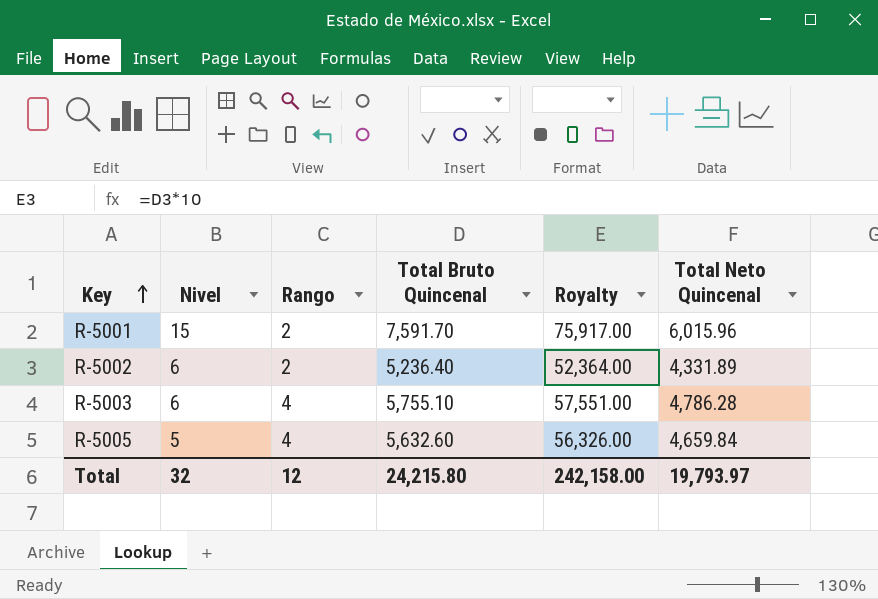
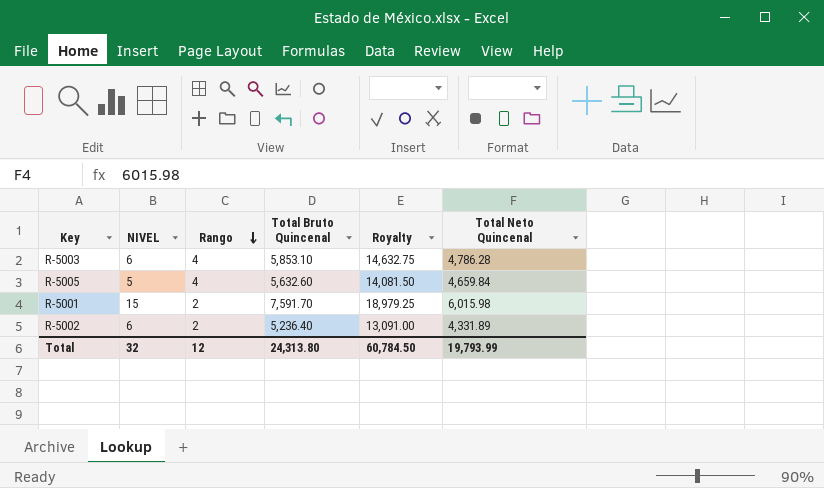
row order: Key ascending -> Rango descending
column name: Nivel -> NIVEL
column Royalty | formula: [Total Bruto Quincenal] * 10 -> [Total Bruto Quincenal] * 2.5
R-5003 | Total Bruto Quincenal: 5,755.10 -> 5,853.10
R-5001 | Total Neto Quincenal: 6,015.96 -> 6,015.98
Total | Total Bruto Quincenal: 24,215.80 -> 24,313.80
Total | Royalty: 242,158.00 -> 60,784.50
Total | Total Neto Quincenal: 19,793.97 -> 19,793.99

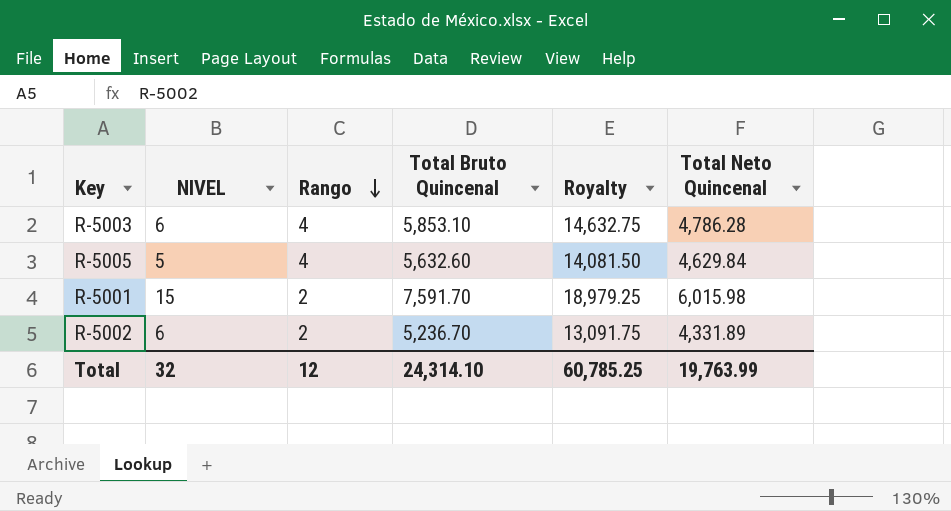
R-5005 | Total Neto Quincenal: 4,659.84 -> 4,629.84
R-5002 | Total Bruto Quincenal: 5,236.40 -> 5,236.70
R-5002 | Royalty: 13,091.00 -> 13,091.75
Total | Total Bruto Quincenal: 24,313.80 -> 24,314.10
Total | Royalty: 60,784.50 -> 60,785.25
Total | Total Neto Quincenal: 19,793.99 -> 19,763.99

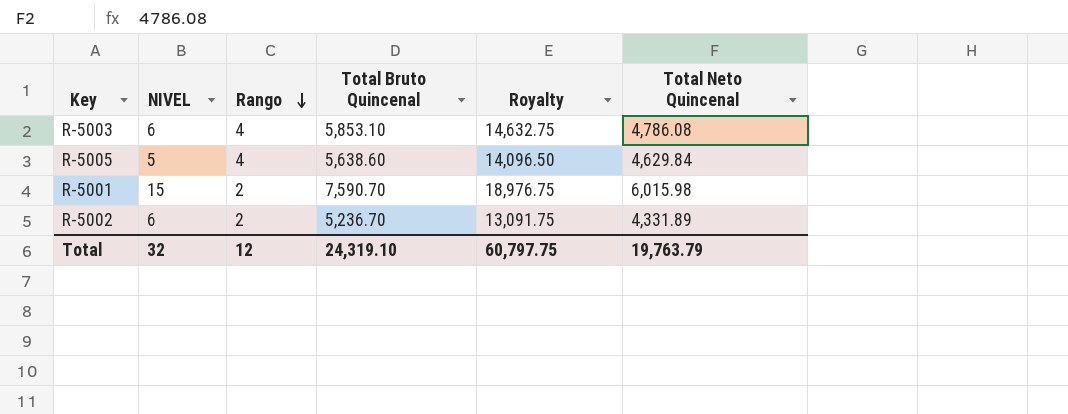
R-5003 | Total Neto Quincenal: 4,786.28 -> 4,786.08
R-5005 | Total Bruto Quincenal: 5,632.60 -> 5,638.60
R-5005 | Royalty: 14,081.50 -> 14,096.50
R-5001 | Total Bruto Quincenal: 7,591.70 -> 7,590.70
R-5001 | Royalty: 18,979.25 -> 18,976.75
Total | Total Bruto Quincenal: 24,314.10 -> 24,319.10
Total | Royalty: 60,785.25 -> 60,797.75
Total | Total Neto Quincenal: 19,763.99 -> 19,763.79

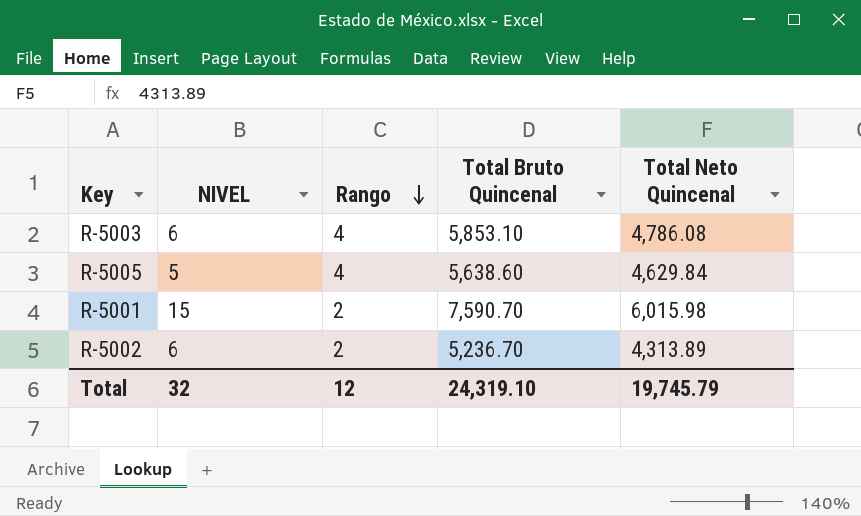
column Royalty | formula: [Total Bruto Quincenal] * 2.5 -> none
R-5002 | Total Neto Quincenal: 4,331.89 -> 4,313.89
Total | Total Neto Quincenal: 19,763.79 -> 19,745.79

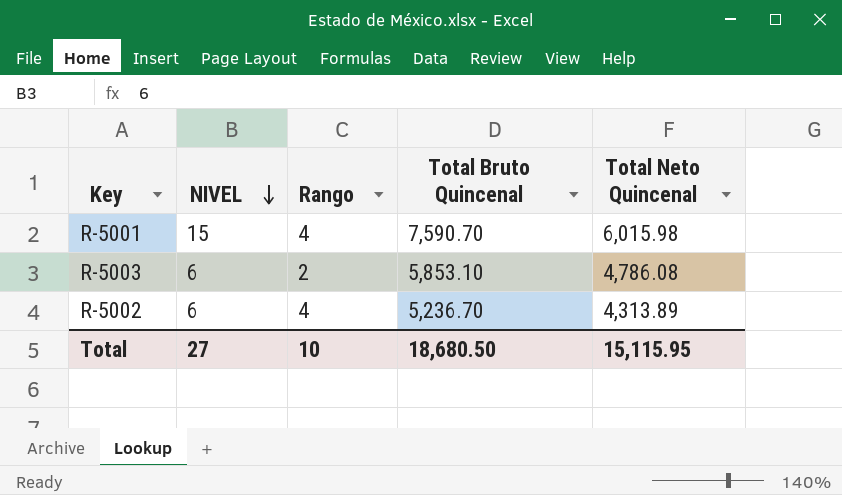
row order: Rango descending -> NIVEL descending
row R-5005: 5 | 4 | 5,638.60 | 4,629.84 -> none
R-5001 | Rango: 2 -> 4
R-5003 | Rango: 4 -> 2
R-5002 | Rango: 2 -> 4
Total | NIVEL: 32 -> 27
Total | Rango: 12 -> 10
Total | Total Bruto Quincenal: 24,319.10 -> 18,680.50
Total | Total Neto Quincenal: 19,745.79 -> 15,115.95

